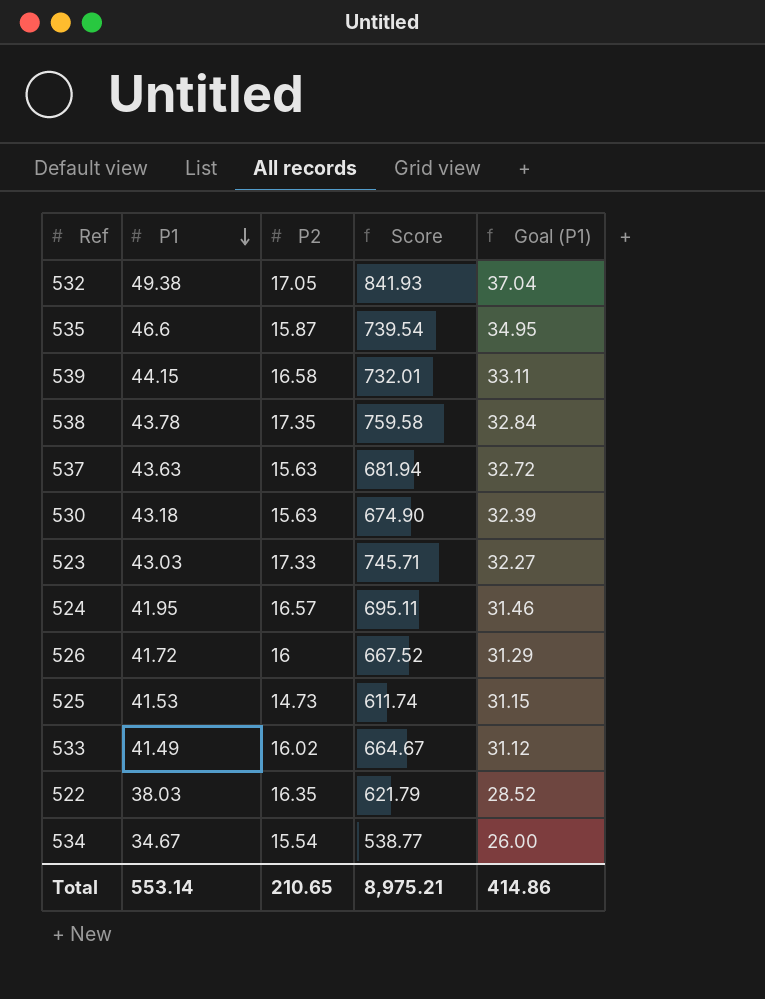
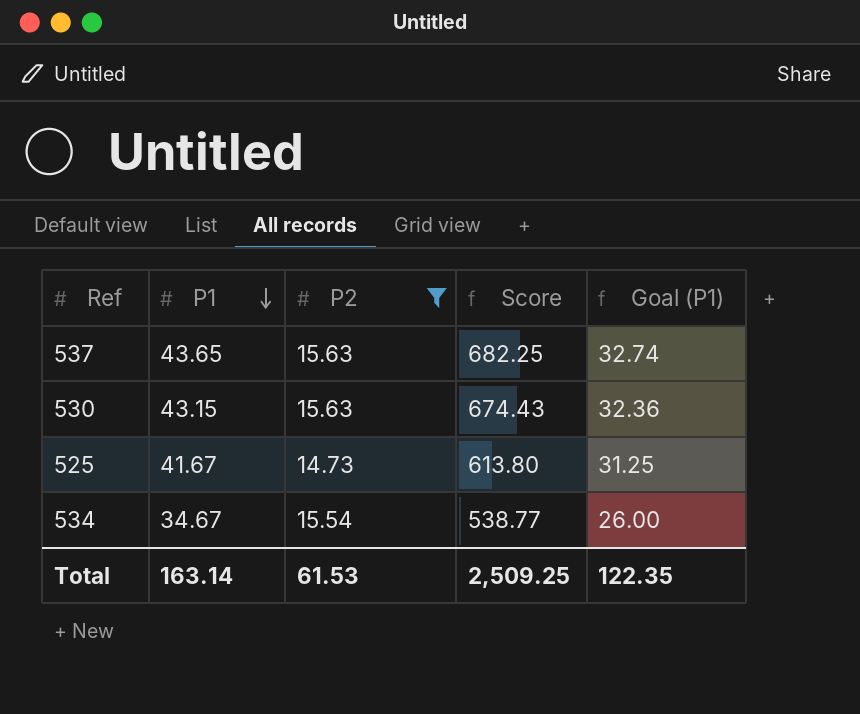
filter: none -> P2 <= 15.63
537 | P1: 43.63 -> 43.65
537 | Score: 681.94 -> 682.25
537 | Goal (P1): 32.72 -> 32.74
530 | P1: 43.18 -> 43.15
530 | Score: 674.90 -> 674.43
530 | Goal (P1): 32.39 -> 32.36
525 | P1: 41.53 -> 41.67
525 | Score: 611.74 -> 613.80
525 | Goal (P1): 31.15 -> 31.25
Total | P1: 553.14 -> 163.14
Total | P2: 210.65 -> 61.53
Total | Score: 8,975.21 -> 2,509.25
Total | Goal (P1): 414.86 -> 122.35

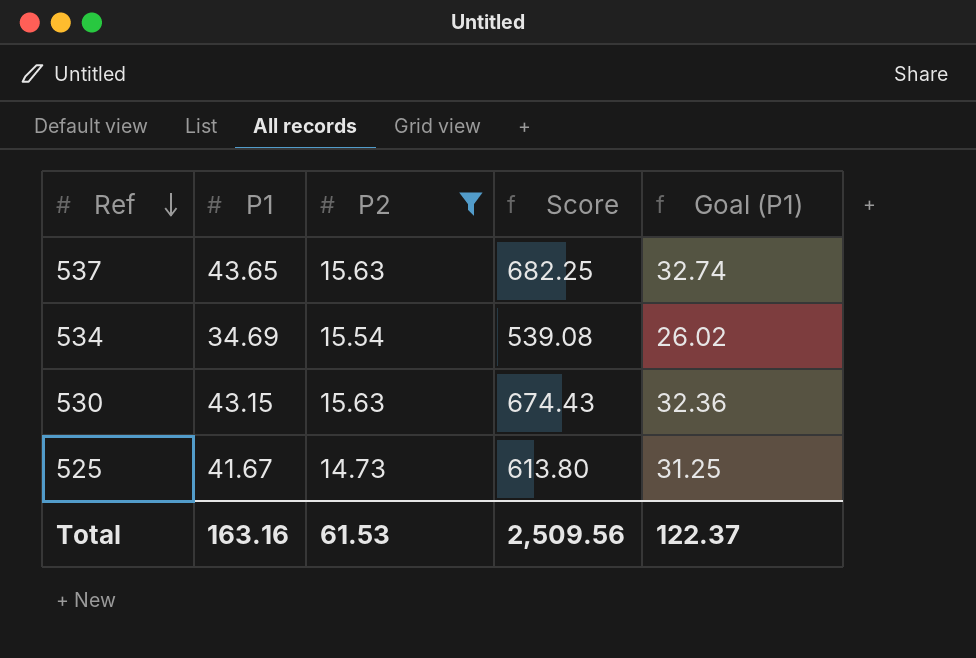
row order: P1 descending -> Ref descending
534 | P1: 34.67 -> 34.69
534 | Score: 538.77 -> 539.08
534 | Goal (P1): 26.00 -> 26.02
Total | P1: 163.14 -> 163.16
Total | Score: 2,509.25 -> 2,509.56
Total | Goal (P1): 122.35 -> 122.37

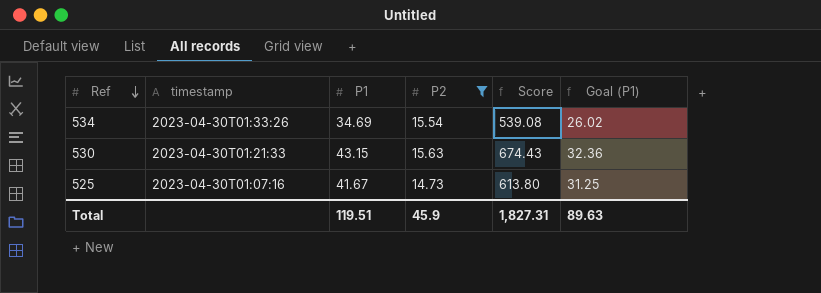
column timestamp | position: none -> 2
row 537: 43.65 | 15.63 | 682.25 | 32.74 -> none
Total | P1: 163.16 -> 119.51
Total | P2: 61.53 -> 45.9
Total | Score: 2,509.56 -> 1,827.31
Total | Goal (P1): 122.37 -> 89.63

